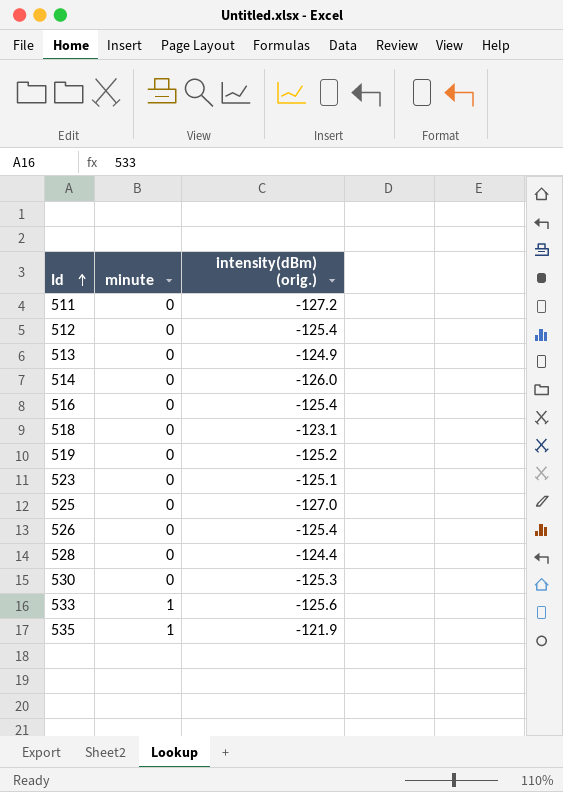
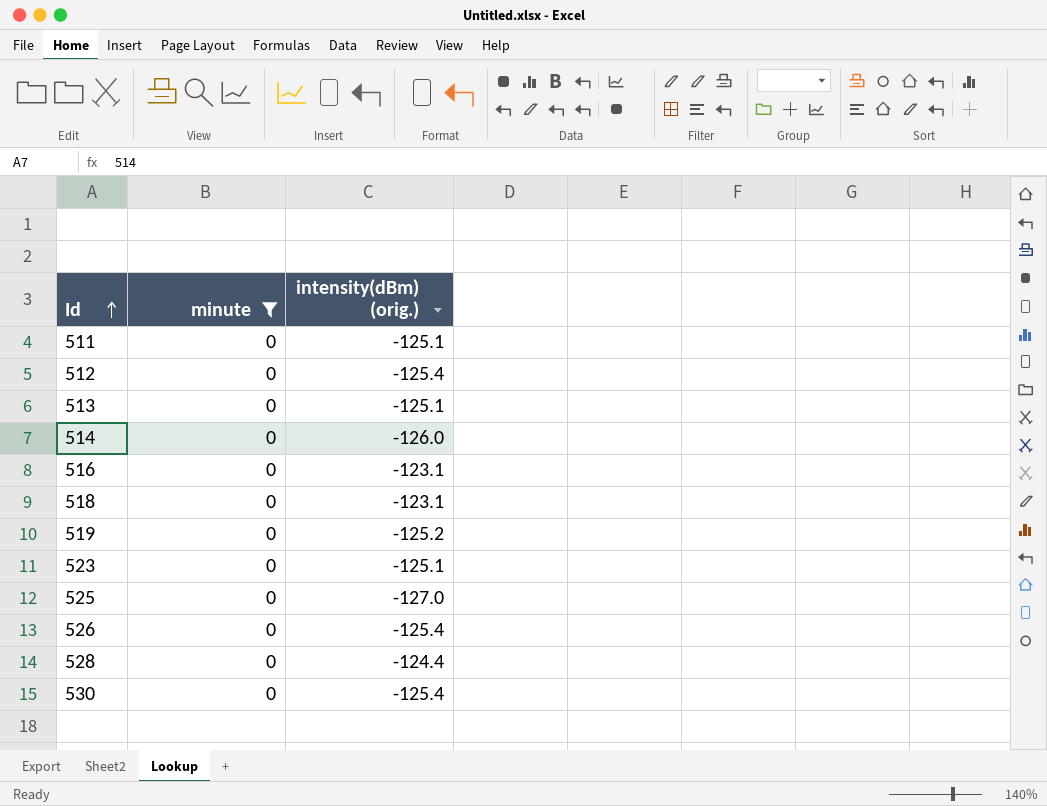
filter: none -> minute = 0
511 | intensity(dBm) (orig.): -127.2 -> -125.1
513 | intensity(dBm) (orig.): -124.9 -> -125.1
516 | intensity(dBm) (orig.): -125.4 -> -123.1
530 | intensity(dBm) (orig.): -125.3 -> -125.4

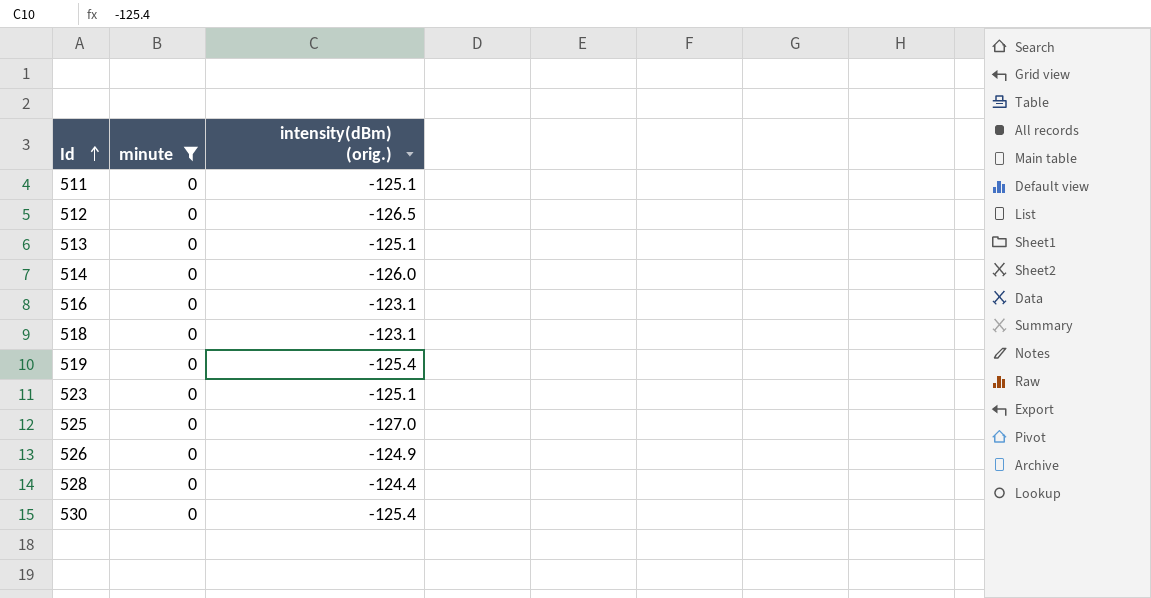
512 | intensity(dBm) (orig.): -125.4 -> -126.5
519 | intensity(dBm) (orig.): -125.2 -> -125.4
526 | intensity(dBm) (orig.): -125.4 -> -124.9

